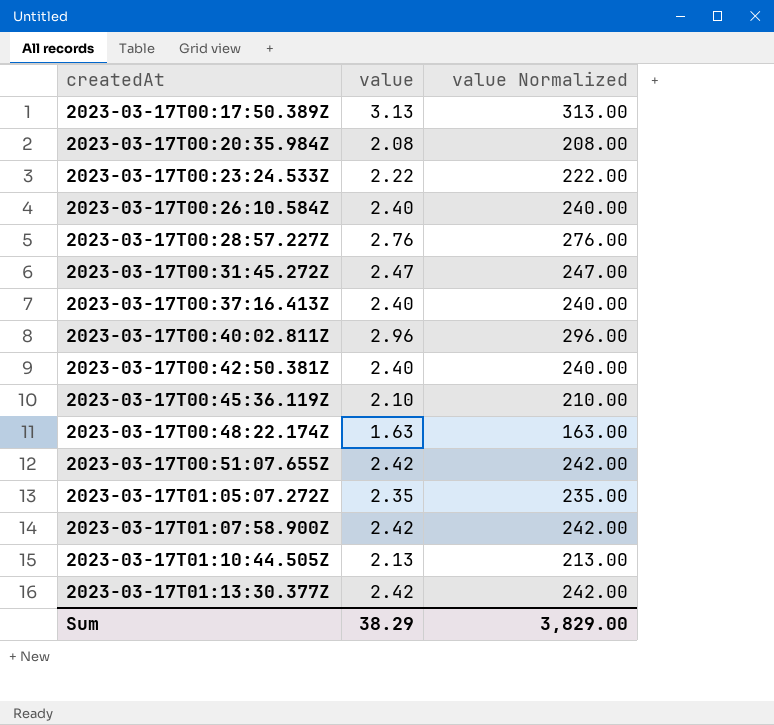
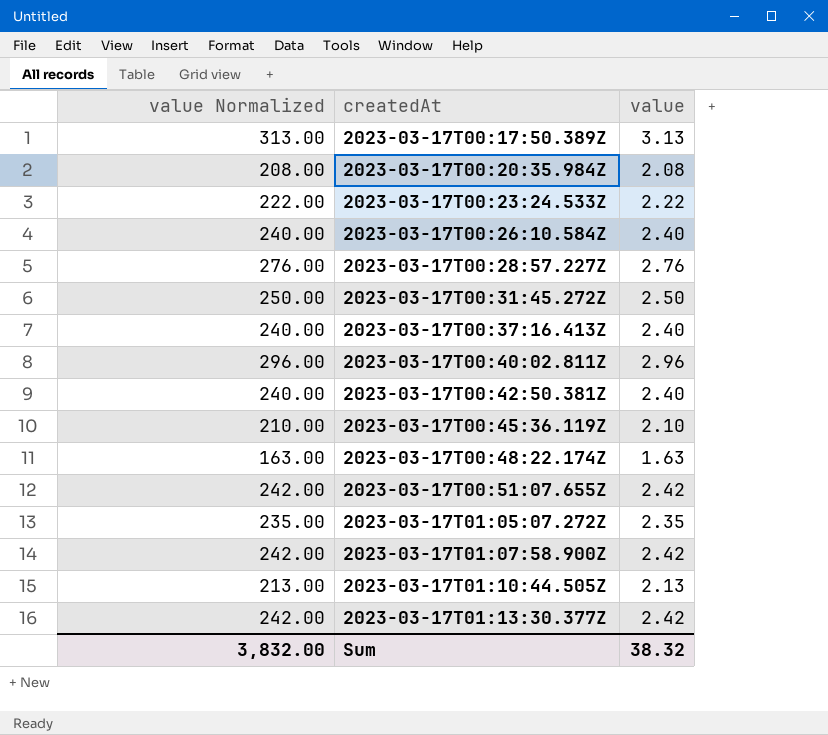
column value Normalized | position: 3 -> 1
2023-03-17T00:31:45.272Z | value Normalized: 247.00 -> 250.00
2023-03-17T00:31:45.272Z | value: 2.47 -> 2.50
Sum | value Normalized: 3,829.00 -> 3,832.00
Sum | value: 38.29 -> 38.32

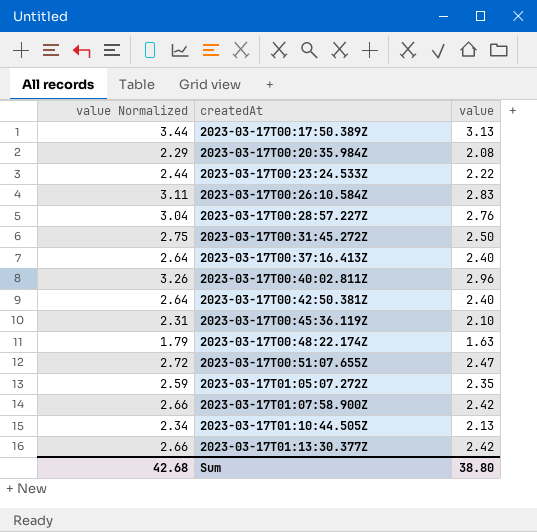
column value Normalized | formula: [value] * 100 -> [value] * 1.1
2023-03-17T00:26:10.584Z | value: 2.40 -> 2.83
2023-03-17T00:51:07.655Z | value: 2.42 -> 2.47
Sum | value Normalized: 3,832.00 -> 42.68
Sum | value: 38.32 -> 38.80

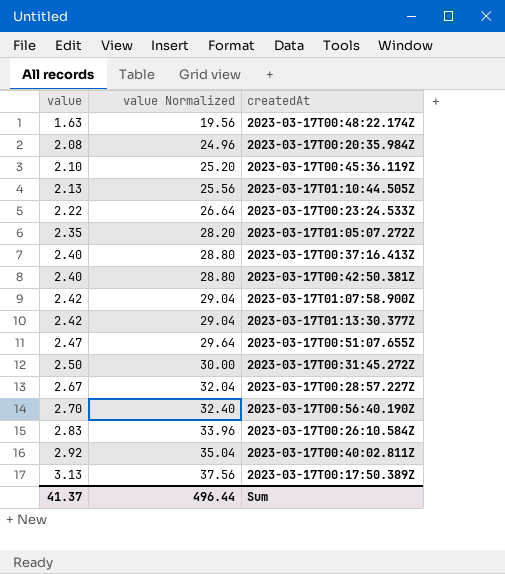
row order: createdAt ascending -> value ascending
column value | position: 3 -> 1
column value Normalized | formula: [value] * 1.1 -> [value] * 12
2023-03-17T00:28:57.227Z | value: 2.76 -> 2.67
row 2023-03-17T00:56:40.190Z: none -> 2.70 | 32.40
2023-03-17T00:40:02.811Z | value: 2.96 -> 2.92
Sum | value: 38.80 -> 41.37
Sum | value Normalized: 42.68 -> 496.44

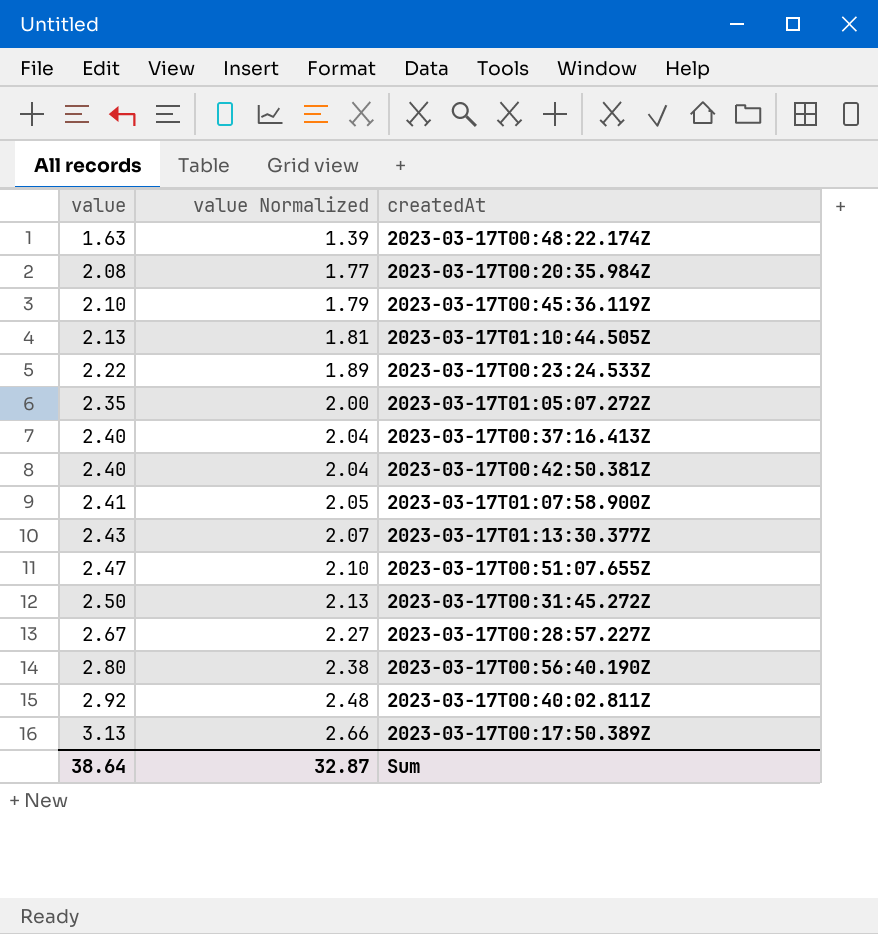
column value Normalized | formula: [value] * 12 -> [value] * 0.85
row 2023-03-17T00:26:10.584Z: 2.83 | 33.96 -> none
2023-03-17T01:07:58.900Z | value: 2.42 -> 2.41
2023-03-17T01:13:30.377Z | value: 2.42 -> 2.43
2023-03-17T00:56:40.190Z | value: 2.70 -> 2.80
Sum | value: 41.37 -> 38.64
Sum | value Normalized: 496.44 -> 32.87

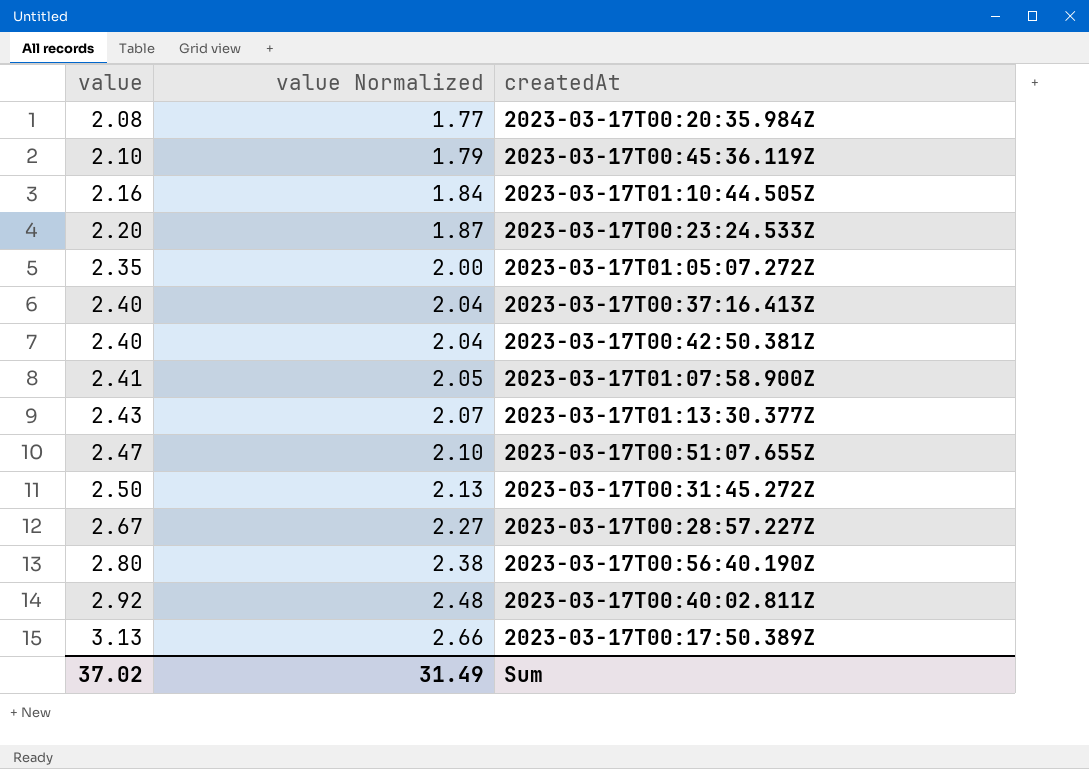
row 2023-03-17T00:48:22.174Z: 1.63 | 1.39 -> none
2023-03-17T01:10:44.505Z | value: 2.13 -> 2.16
2023-03-17T01:10:44.505Z | value Normalized: 1.81 -> 1.84
2023-03-17T00:23:24.533Z | value: 2.22 -> 2.20
2023-03-17T00:23:24.533Z | value Normalized: 1.89 -> 1.87
Sum | value: 38.64 -> 37.02
Sum | value Normalized: 32.87 -> 31.49

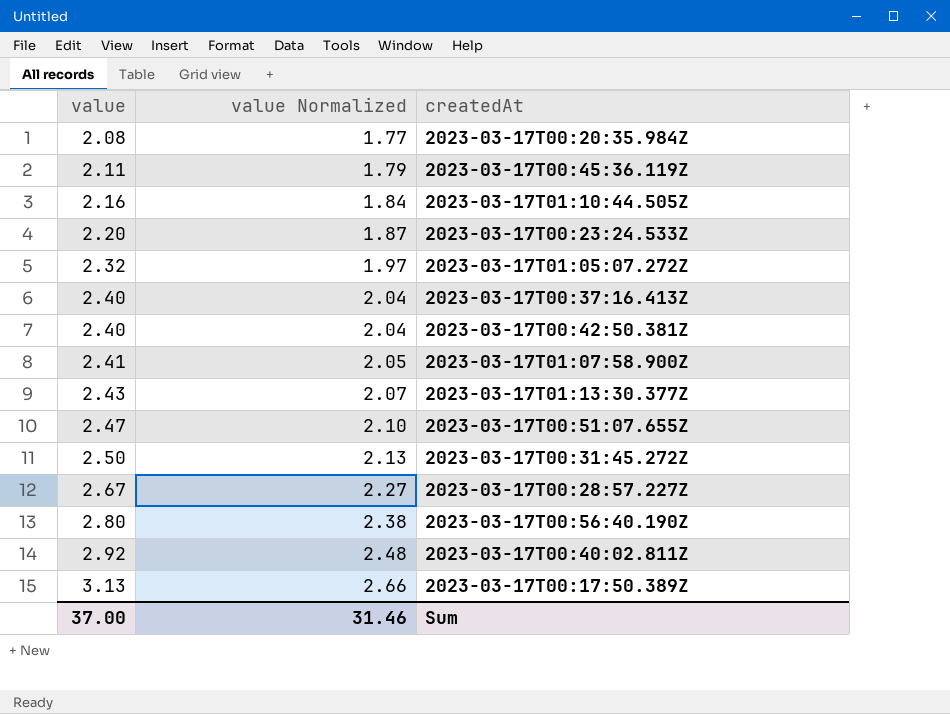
2023-03-17T00:45:36.119Z | value: 2.10 -> 2.11
2023-03-17T01:05:07.272Z | value: 2.35 -> 2.32
2023-03-17T01:05:07.272Z | value Normalized: 2.00 -> 1.97
Sum | value: 37.02 -> 37.00
Sum | value Normalized: 31.49 -> 31.46

